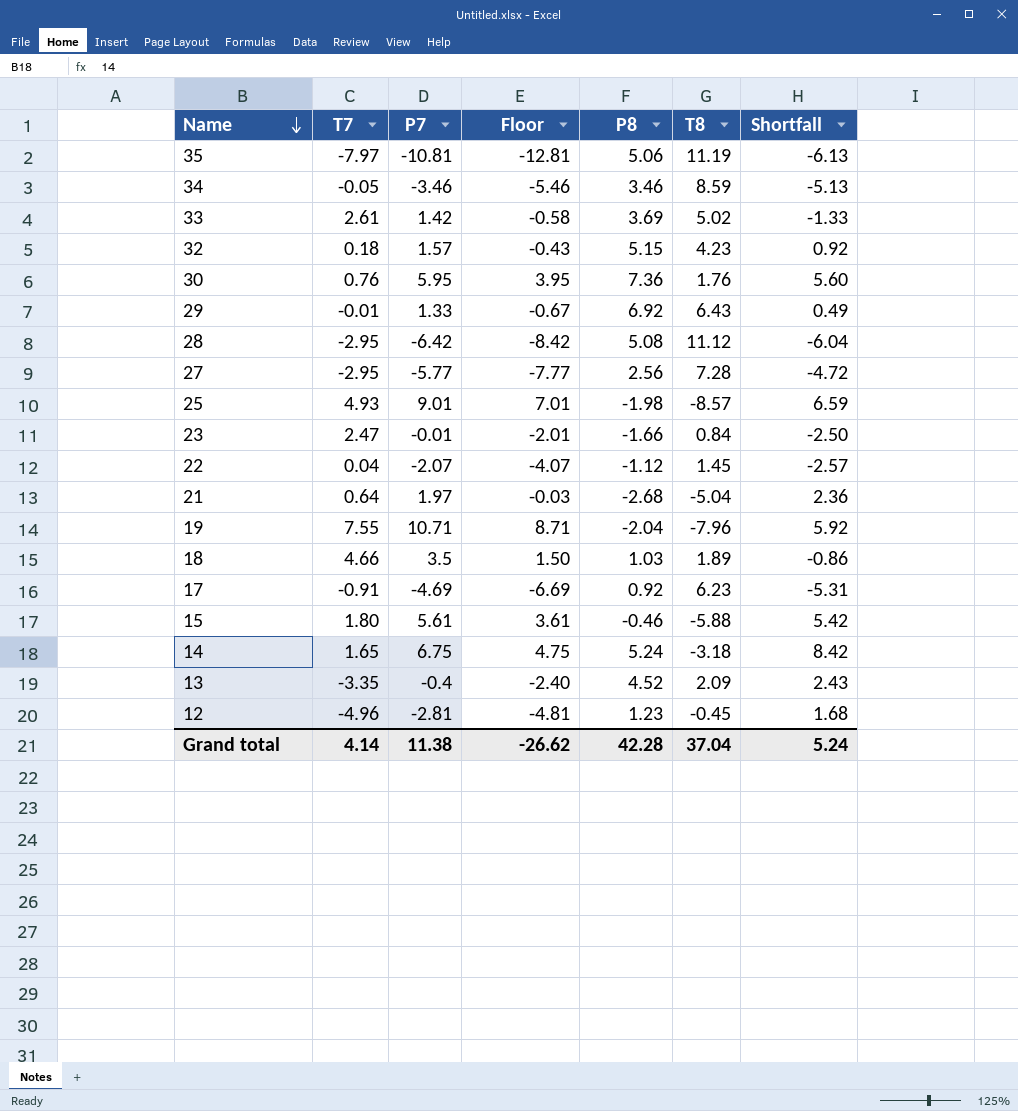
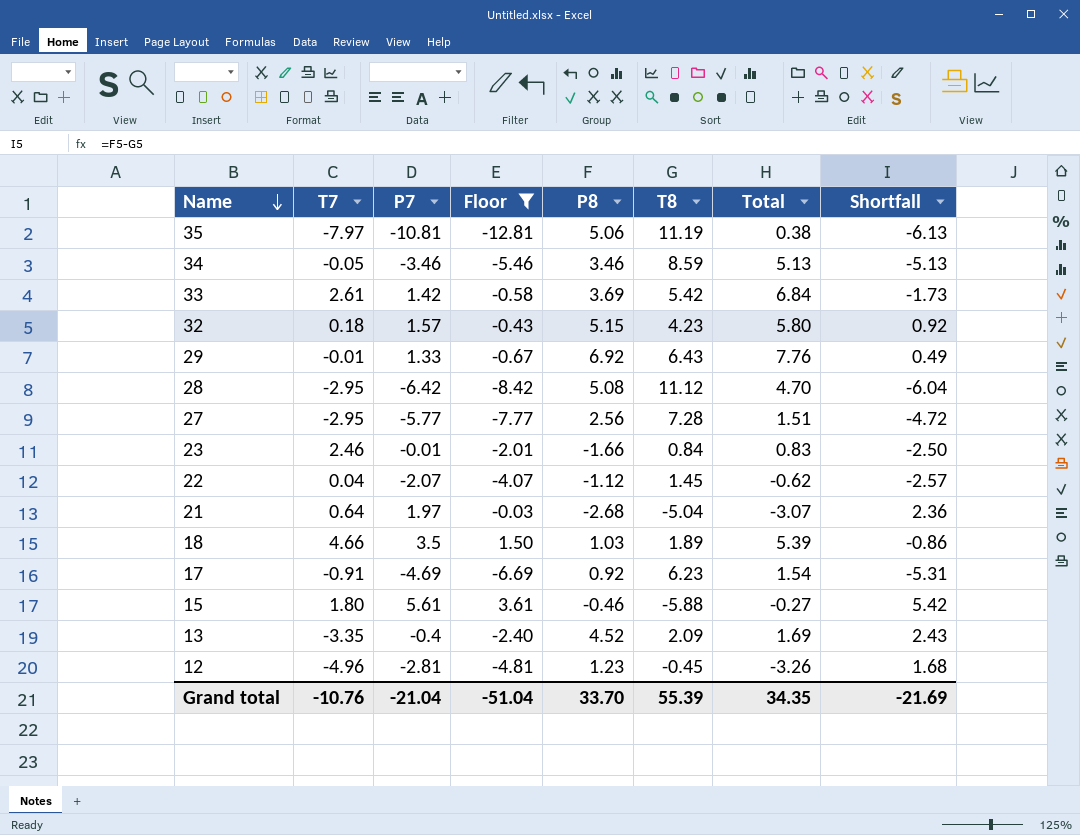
filter: none -> Floor <= 3.61
column Total | formula: none -> [P7] + [T8]
33 | T8: 5.02 -> 5.42
33 | Shortfall: -1.33 -> -1.73
23 | T7: 2.47 -> 2.46
Grand total | T7: 4.14 -> -10.76
Grand total | P7: 11.38 -> -21.04
Grand total | Floor: -26.62 -> -51.04
Grand total | P8: 42.28 -> 33.70
Grand total | T8: 37.04 -> 55.39
Grand total | Shortfall: 5.24 -> -21.69

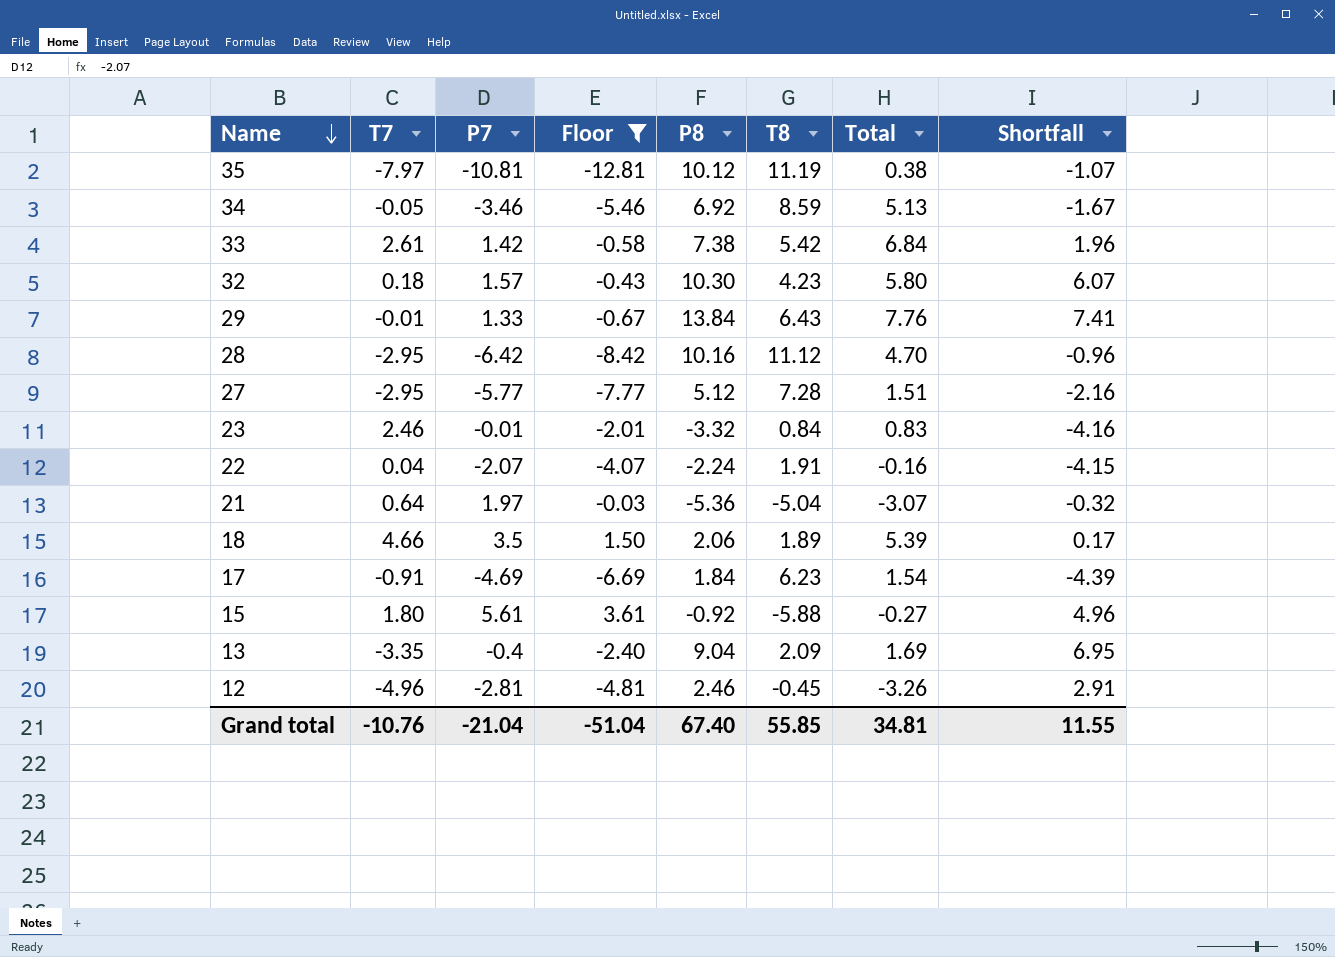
35 | P8: 5.06 -> 10.12
35 | Shortfall: -6.13 -> -1.07
34 | P8: 3.46 -> 6.92
34 | Shortfall: -5.13 -> -1.67
33 | P8: 3.69 -> 7.38
33 | Shortfall: -1.73 -> 1.96
32 | P8: 5.15 -> 10.30
32 | Shortfall: 0.92 -> 6.07
29 | P8: 6.92 -> 13.84
29 | Shortfall: 0.49 -> 7.41
28 | P8: 5.08 -> 10.16
28 | Shortfall: -6.04 -> -0.96
27 | P8: 2.56 -> 5.12
27 | Shortfall: -4.72 -> -2.16
23 | P8: -1.66 -> -3.32
23 | Shortfall: -2.50 -> -4.16
22 | P8: -1.12 -> -2.24
22 | T8: 1.45 -> 1.91
22 | Total: -0.62 -> -0.16
22 | Shortfall: -2.57 -> -4.15
21 | P8: -2.68 -> -5.36
21 | Shortfall: 2.36 -> -0.32
18 | P8: 1.03 -> 2.06
18 | Shortfall: -0.86 -> 0.17
17 | P8: 0.92 -> 1.84
17 | Shortfall: -5.31 -> -4.39
15 | P8: -0.46 -> -0.92
15 | Shortfall: 5.42 -> 4.96
13 | P8: 4.52 -> 9.04
13 | Shortfall: 2.43 -> 6.95
12 | P8: 1.23 -> 2.46
12 | Shortfall: 1.68 -> 2.91
Grand total | P8: 33.70 -> 67.40
Grand total | T8: 55.39 -> 55.85
Grand total | Total: 34.35 -> 34.81
Grand total | Shortfall: -21.69 -> 11.55

